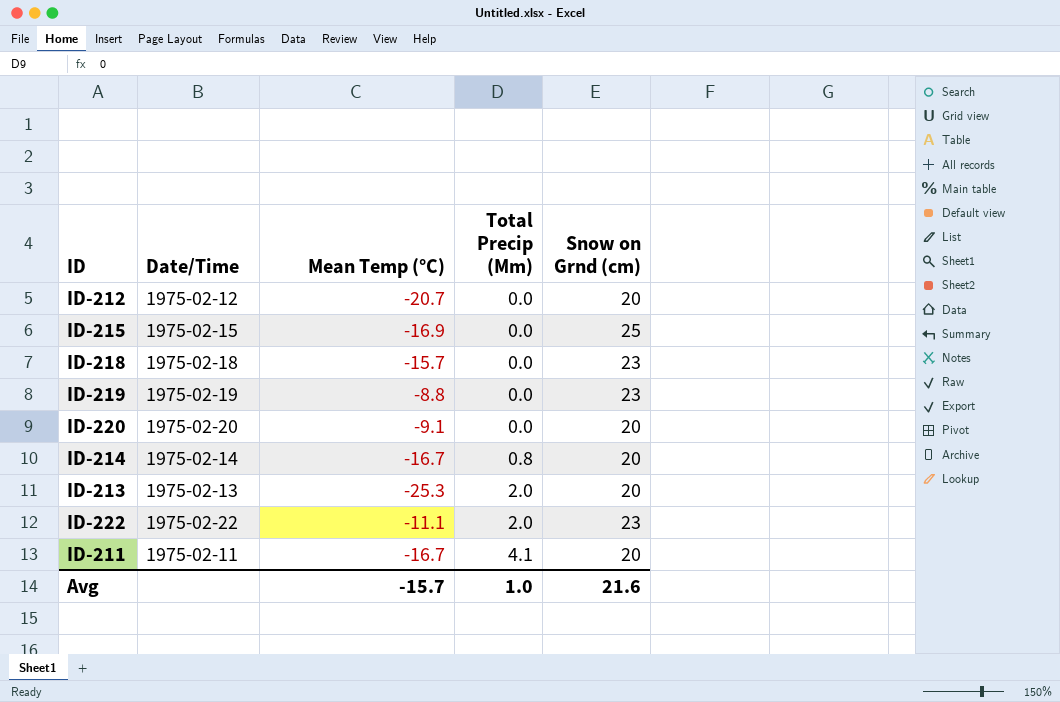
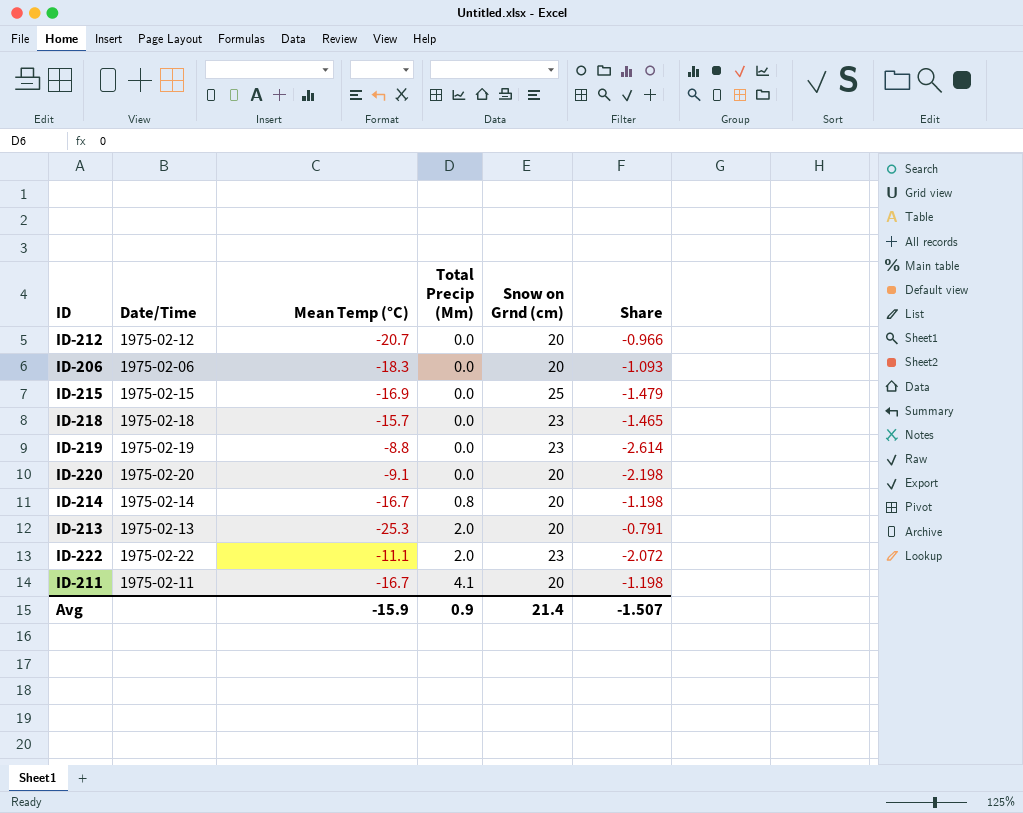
column Share | formula: none -> [Snow on Grnd (cm)] / [Mean Temp (°C)]
row ID-206: none -> 1975-02-06 | -18.3 | 0.0 | 20 | -1.093
Avg | Mean Temp (°C): -15.7 -> -15.9
Avg | Total Precip (Mm): 1.0 -> 0.9
Avg | Snow on Grnd (cm): 21.6 -> 21.4

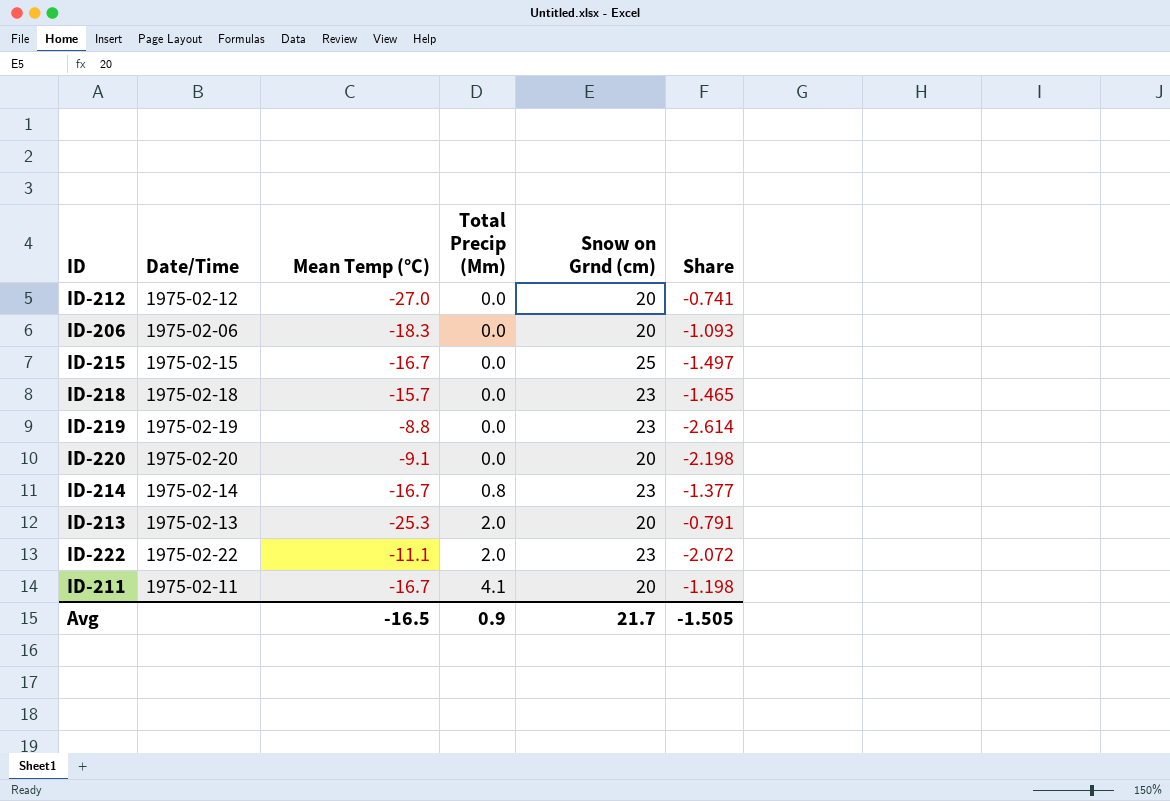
ID-212 | Mean Temp (°C): -20.7 -> -27.0
ID-212 | Share: -0.966 -> -0.741
ID-215 | Mean Temp (°C): -16.9 -> -16.7
ID-215 | Share: -1.479 -> -1.497
ID-214 | Snow on Grnd (cm): 20 -> 23
ID-214 | Share: -1.198 -> -1.377
Avg | Mean Temp (°C): -15.9 -> -16.5
Avg | Snow on Grnd (cm): 21.4 -> 21.7
Avg | Share: -1.507 -> -1.505

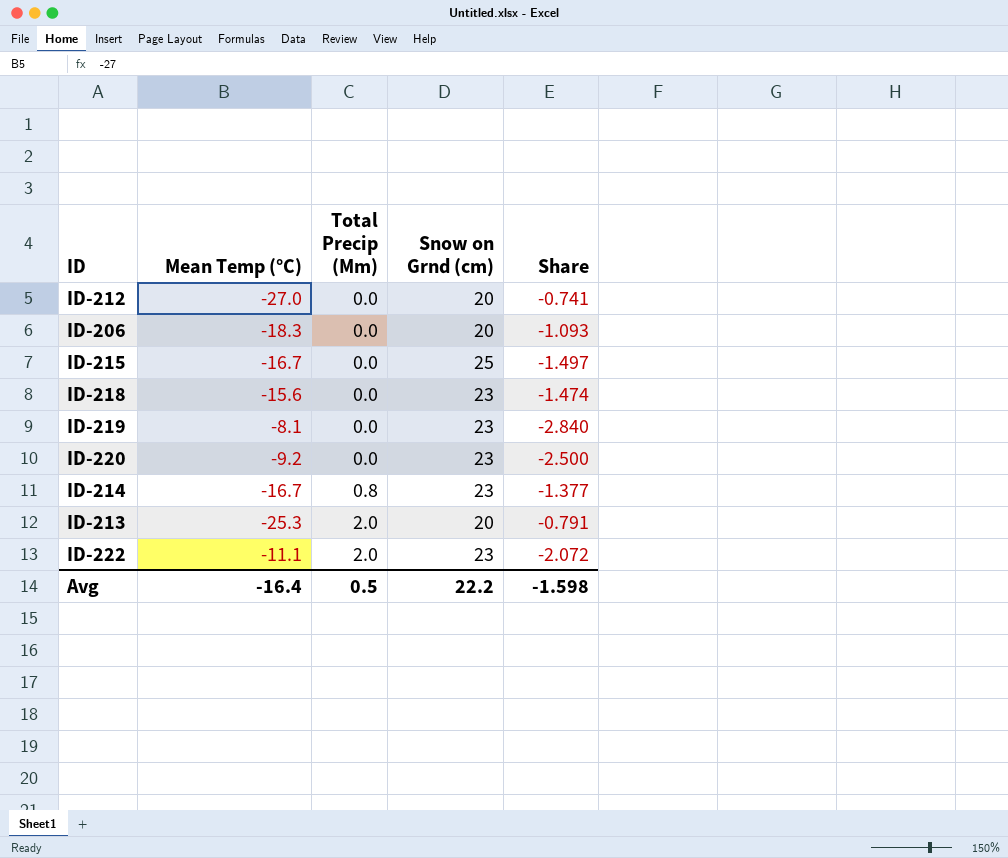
column Date/Time | position: 2 -> none
row ID-211: 1975-02-11 | -16.7 | 4.1 | 20 | -1.198 -> none
ID-218 | Mean Temp (°C): -15.7 -> -15.6
ID-218 | Share: -1.465 -> -1.474
ID-219 | Mean Temp (°C): -8.8 -> -8.1
ID-219 | Share: -2.614 -> -2.840
ID-220 | Mean Temp (°C): -9.1 -> -9.2
ID-220 | Snow on Grnd (cm): 20 -> 23
ID-220 | Share: -2.198 -> -2.500
Avg | Mean Temp (°C): -16.5 -> -16.4
Avg | Total Precip (Mm): 0.9 -> 0.5
Avg | Snow on Grnd (cm): 21.7 -> 22.2
Avg | Share: -1.505 -> -1.598

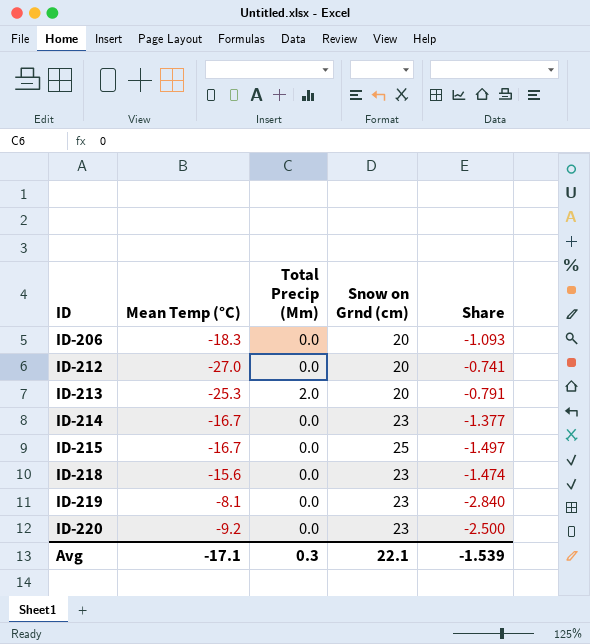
row order: Total Precip (Mm) ascending -> ID ascending
row ID-222: -11.1 | 2.0 | 23 | -2.072 -> none
ID-214 | Total Precip (Mm): 0.8 -> 0.0
Avg | Mean Temp (°C): -16.4 -> -17.1
Avg | Total Precip (Mm): 0.5 -> 0.3
Avg | Snow on Grnd (cm): 22.2 -> 22.1
Avg | Share: -1.598 -> -1.539

